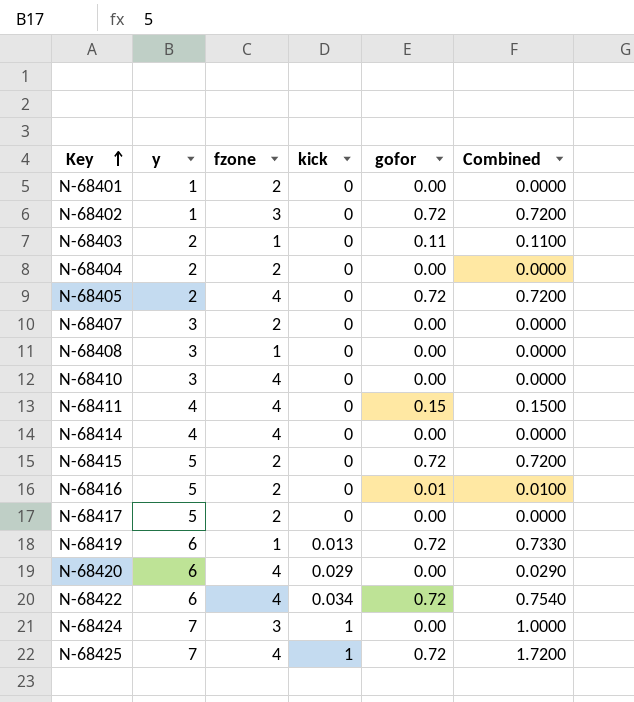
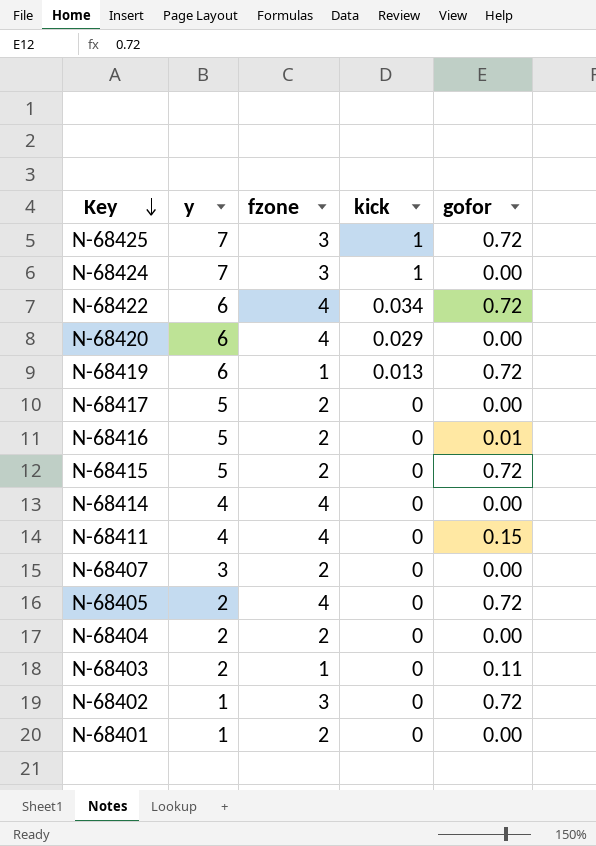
row order: Key ascending -> Key descending
column Combined | formula: [kick] + [gofor] -> none
row N-68408: 3 | 1 | 0 | 0.00 | 0.0000 -> none
row N-68410: 3 | 4 | 0 | 0.00 | 0.0000 -> none
N-68425 | fzone: 4 -> 3

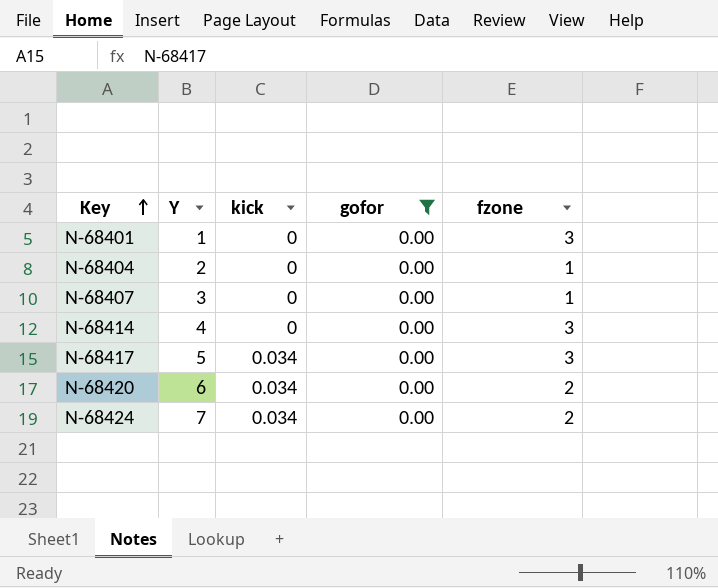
filter: none -> gofor = 0.00
row order: Key descending -> Key ascending
column name: y -> Y
column fzone | position: 3 -> 5
N-68401 | fzone: 2 -> 3
N-68404 | fzone: 2 -> 1
N-68407 | fzone: 2 -> 1
N-68414 | fzone: 4 -> 3
N-68417 | kick: 0 -> 0.034
N-68417 | fzone: 2 -> 3
N-68420 | kick: 0.029 -> 0.034
N-68420 | fzone: 4 -> 2
N-68424 | kick: 1 -> 0.034
N-68424 | fzone: 3 -> 2

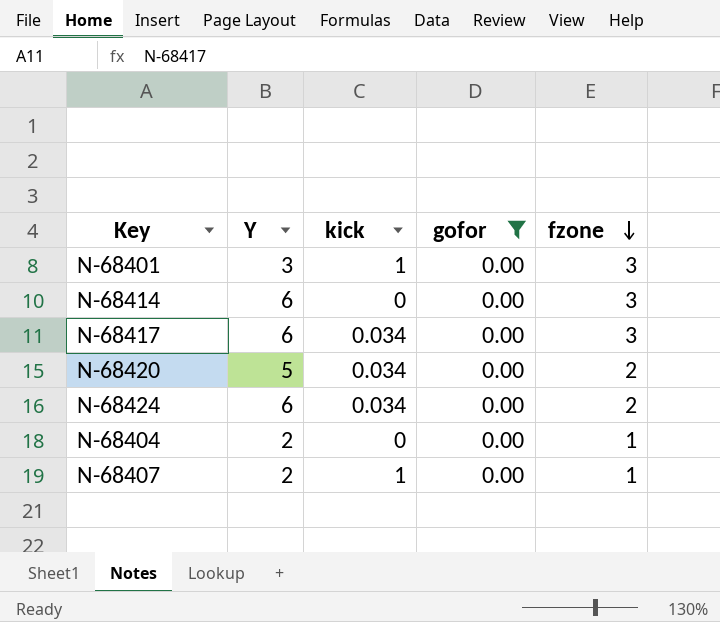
row order: Key ascending -> fzone descending
N-68401 | Y: 1 -> 3
N-68401 | kick: 0 -> 1
N-68414 | Y: 4 -> 6
N-68417 | Y: 5 -> 6
N-68420 | Y: 6 -> 5
N-68424 | Y: 7 -> 6
N-68407 | Y: 3 -> 2
N-68407 | kick: 0 -> 1

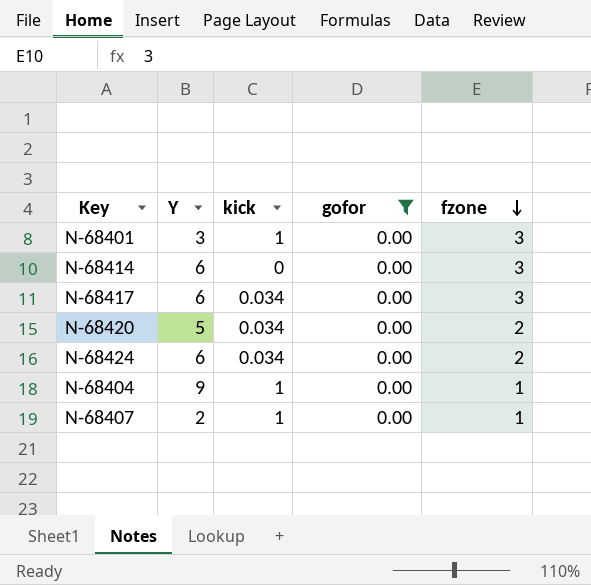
N-68404 | Y: 2 -> 9
N-68404 | kick: 0 -> 1

